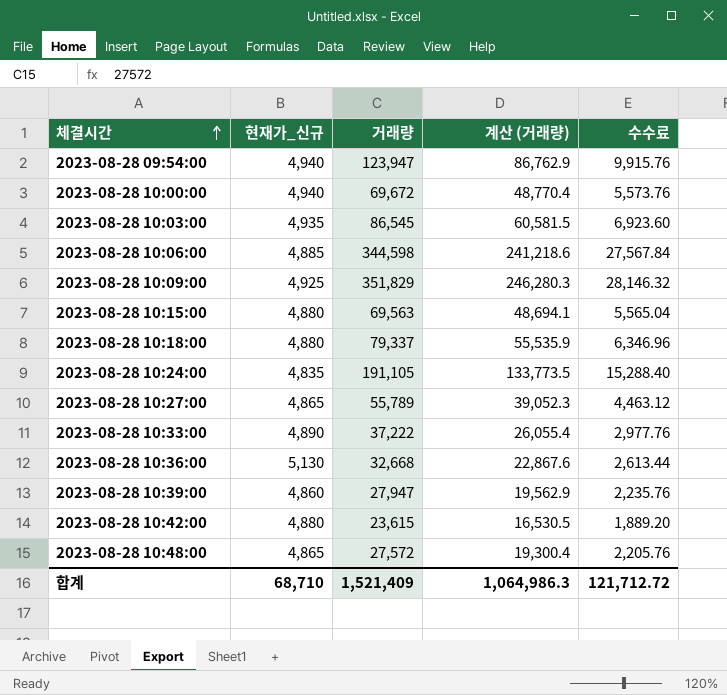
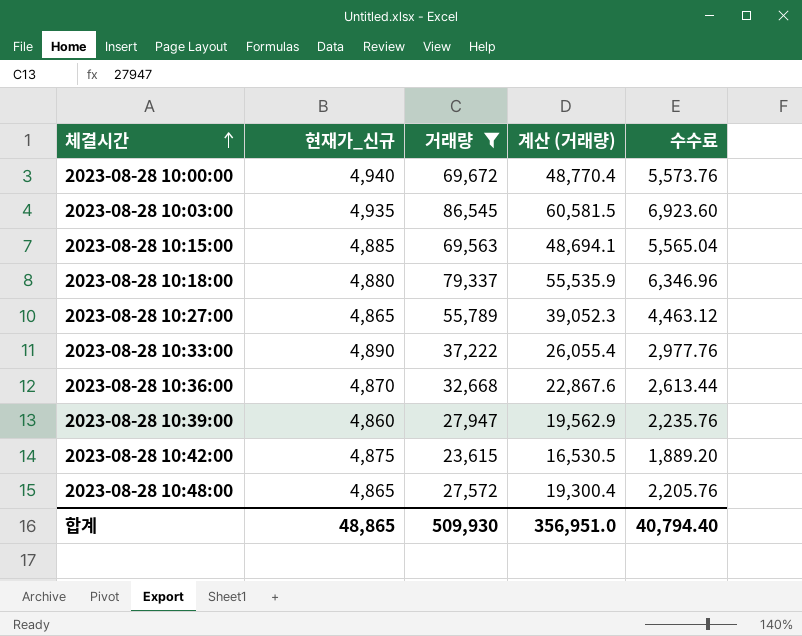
filter: none -> 거래량 <= 86,545
2023-08-28 10:15:00 | 현재가_신규: 4,880 -> 4,885
2023-08-28 10:36:00 | 현재가_신규: 5,130 -> 4,870
2023-08-28 10:42:00 | 현재가_신규: 4,880 -> 4,875
합계 | 현재가_신규: 68,710 -> 48,865
합계 | 거래량: 1,521,409 -> 509,930
합계 | 계산 (거래량): 1,064,986.3 -> 356,951.0
합계 | 수수료: 121,712.72 -> 40,794.40

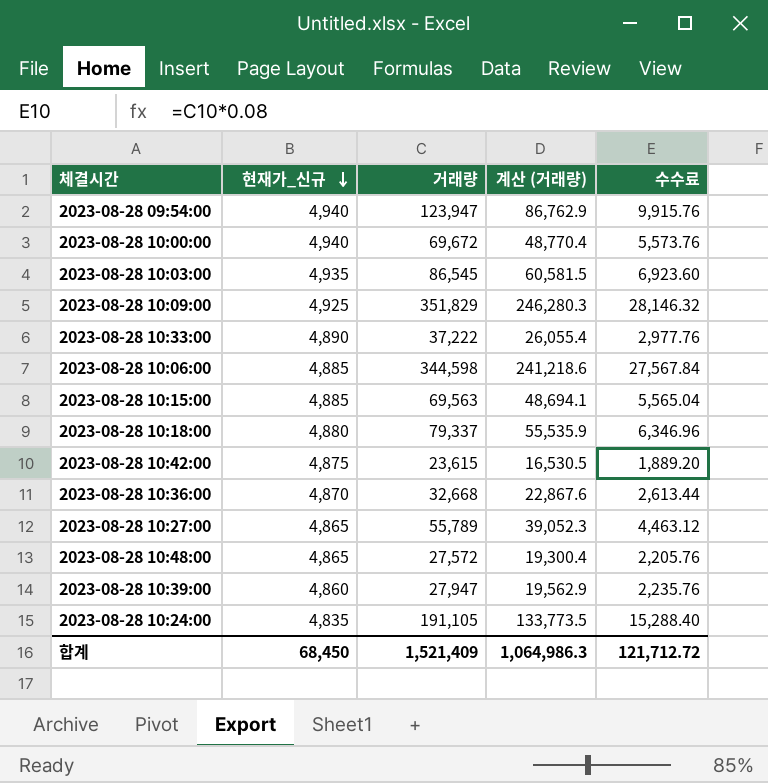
filter: 거래량 <= 86,545 -> none
row order: 체결시간 ascending -> 현재가_신규 descending
합계 | 현재가_신규: 48,865 -> 68,450
합계 | 거래량: 509,930 -> 1,521,409
합계 | 계산 (거래량): 356,951.0 -> 1,064,986.3
합계 | 수수료: 40,794.40 -> 121,712.72

